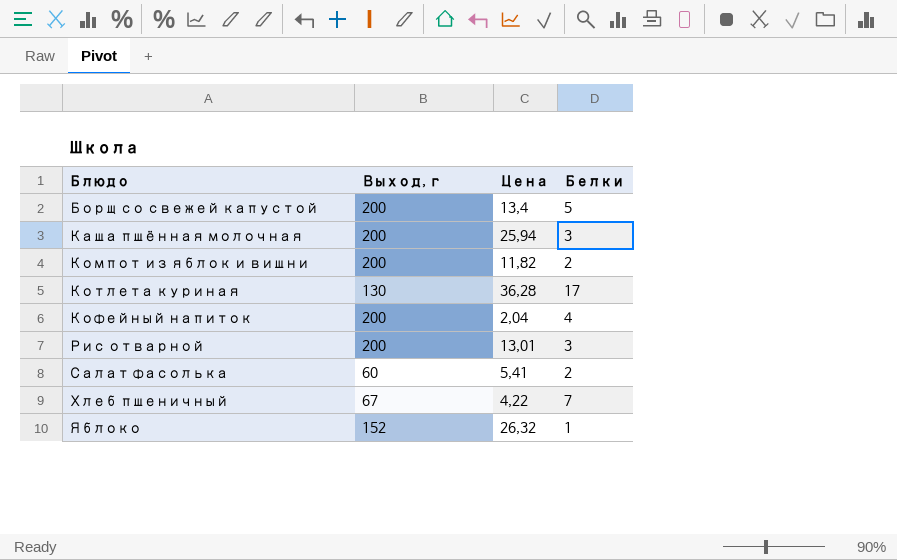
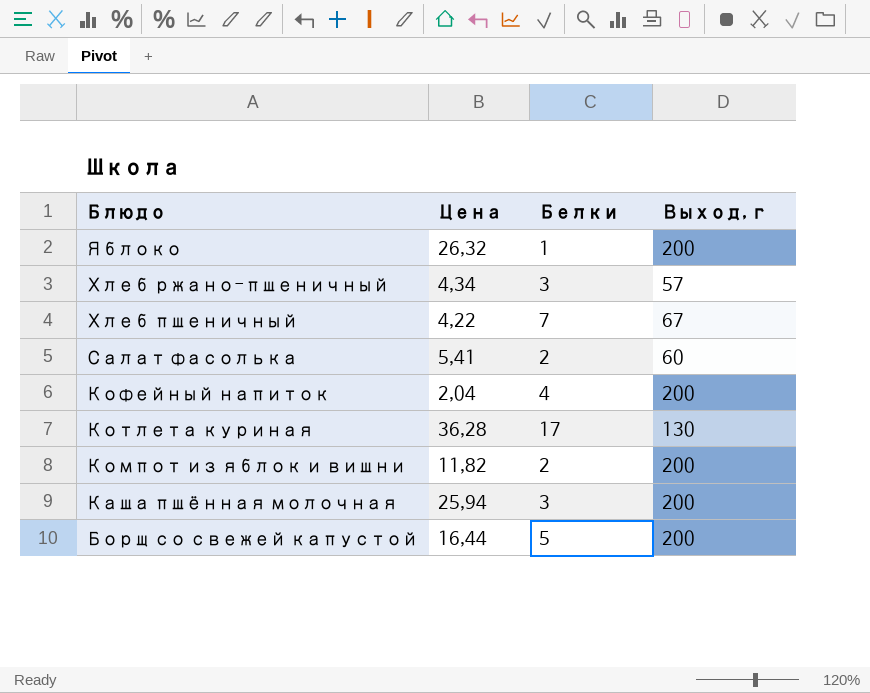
row order: Блюдо ascending -> Блюдо descending
column Выход, г | position: 2 -> 4
row Рис отварной: 200 | 13,01 | 3 -> none
Яблоко | Выход, г: 152 -> 200
row Хлеб ржано-пшеничный: none -> 4,34 | 3 | 57
Борщ со свежей капустой | Цена: 13,4 -> 16,44

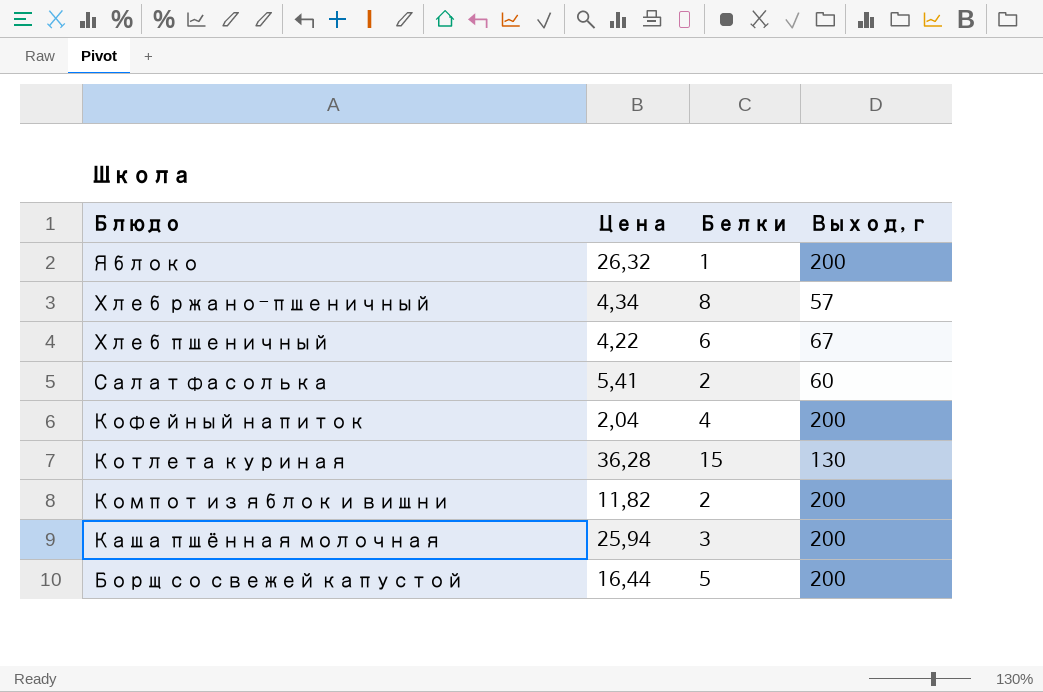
Хлеб ржано-пшеничный | Белки: 3 -> 8
Хлеб пшеничный | Белки: 7 -> 6
Котлета куриная | Белки: 17 -> 15

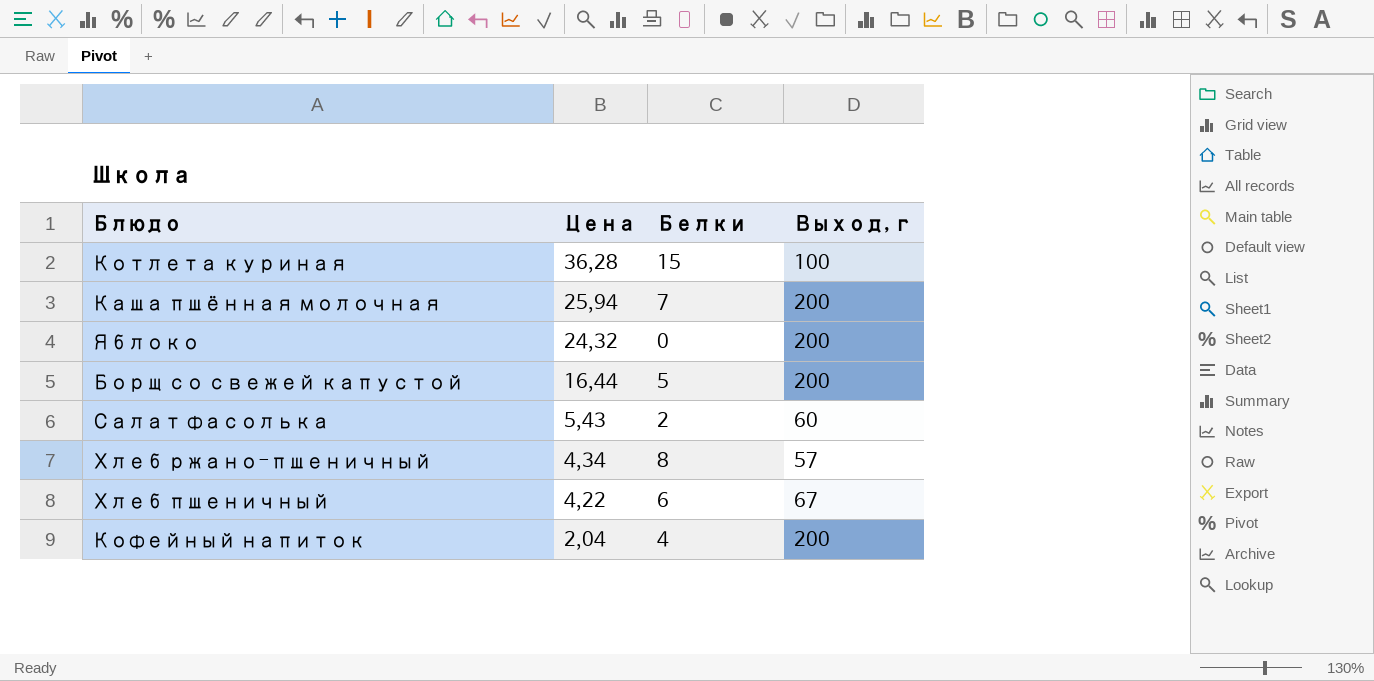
row order: Блюдо descending -> Цена descending
row Компот из яблок и вишни: 11,82 | 2 | 200 -> none
Котлета куриная | Выход, г: 130 -> 100
Каша пшённая молочная | Белки: 3 -> 7
Яблоко | Цена: 26,32 -> 24,32
Яблоко | Белки: 1 -> 0
Салат фасолька | Цена: 5,41 -> 5,43

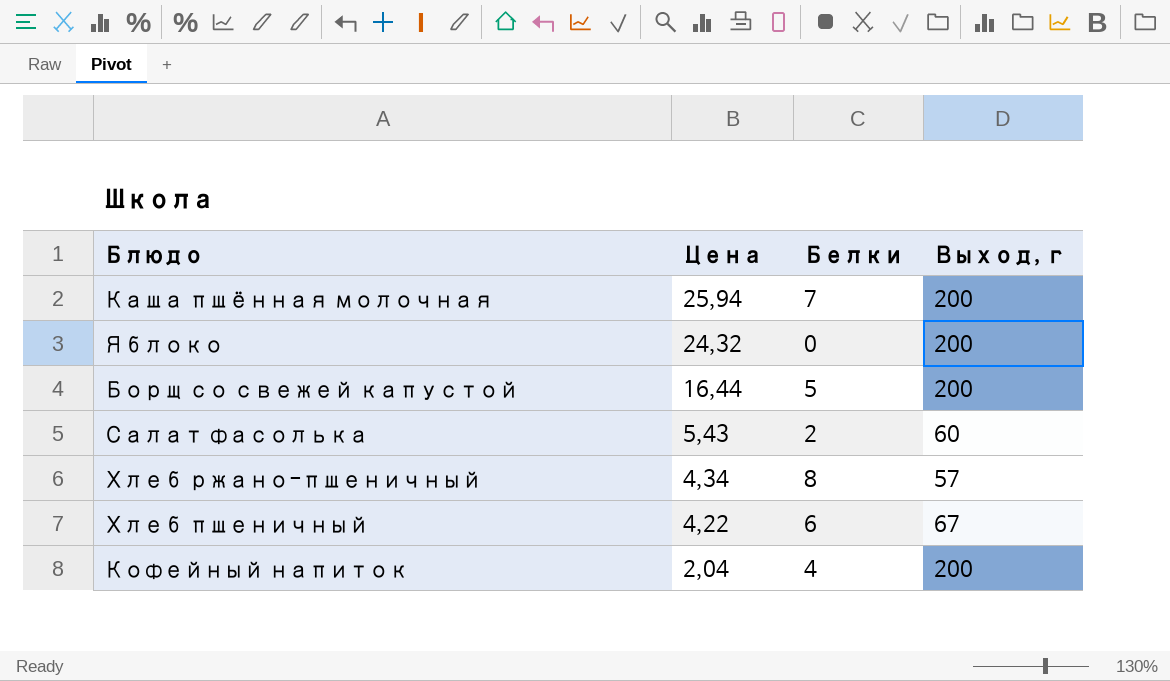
row Котлета куриная: 36,28 | 15 | 100 -> none

